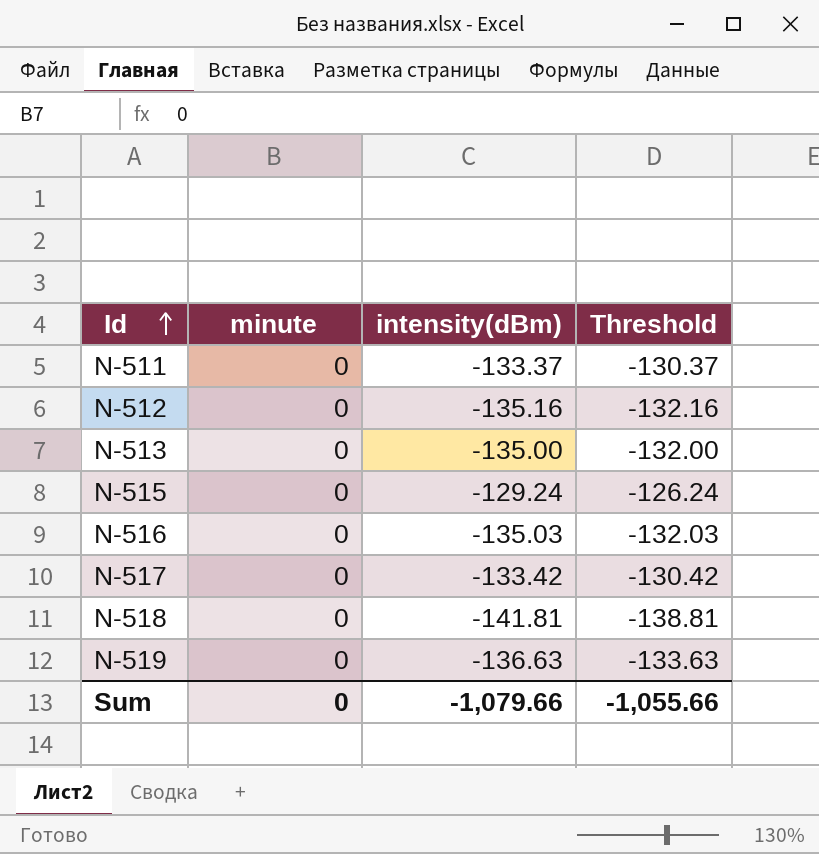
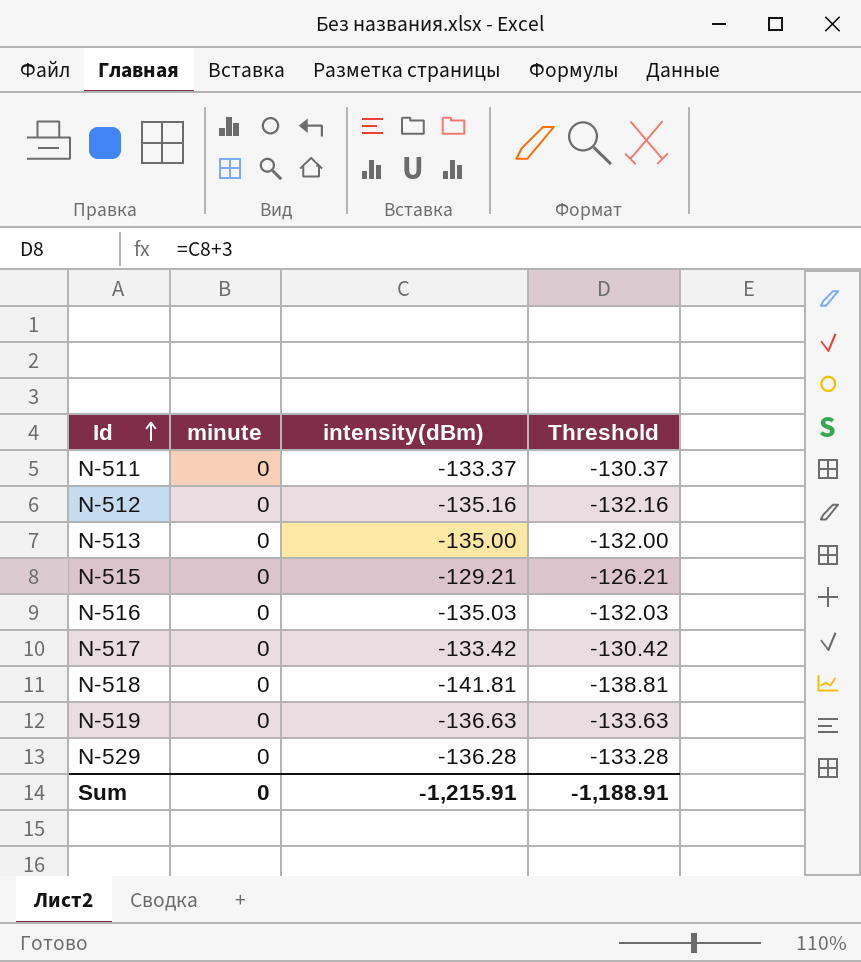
N-515 | intensity(dBm): -129.24 -> -129.21
N-515 | Threshold: -126.24 -> -126.21
row N-529: none -> 0 | -136.28 | -133.28
Sum | intensity(dBm): -1,079.66 -> -1,215.91
Sum | Threshold: -1,055.66 -> -1,188.91

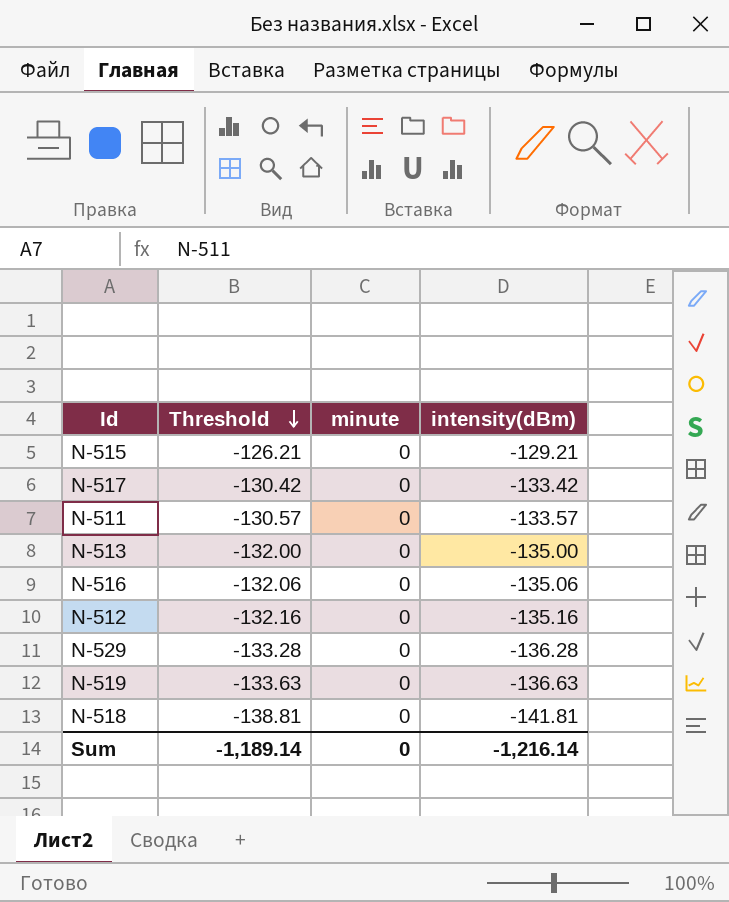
row order: Id ascending -> Threshold descending
column Threshold | position: 4 -> 2
N-511 | Threshold: -130.37 -> -130.57
N-511 | intensity(dBm): -133.37 -> -133.57
N-516 | Threshold: -132.03 -> -132.06
N-516 | intensity(dBm): -135.03 -> -135.06
Sum | Threshold: -1,188.91 -> -1,189.14
Sum | intensity(dBm): -1,215.91 -> -1,216.14

